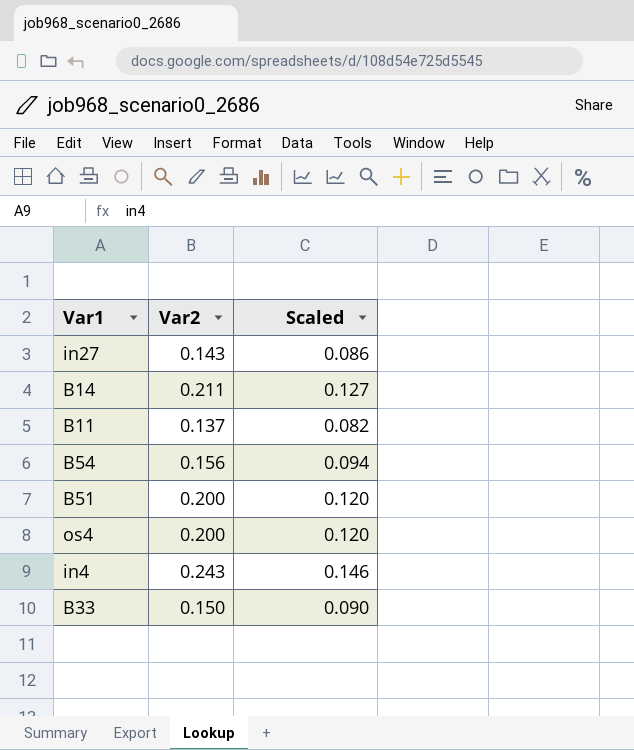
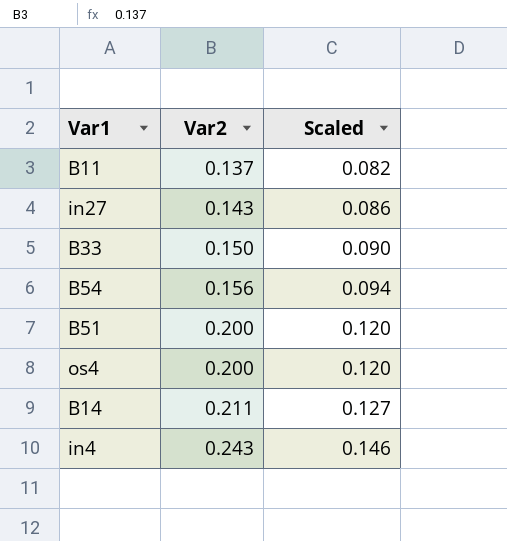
row order: none -> Var2 ascending

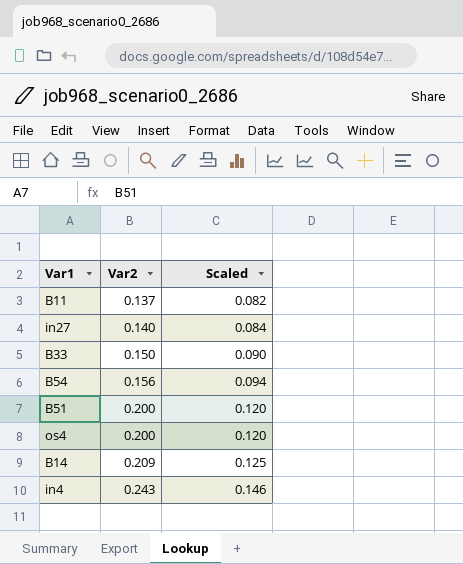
in27 | Var2: 0.143 -> 0.140
in27 | Scaled: 0.086 -> 0.084
B14 | Var2: 0.211 -> 0.209
B14 | Scaled: 0.127 -> 0.125

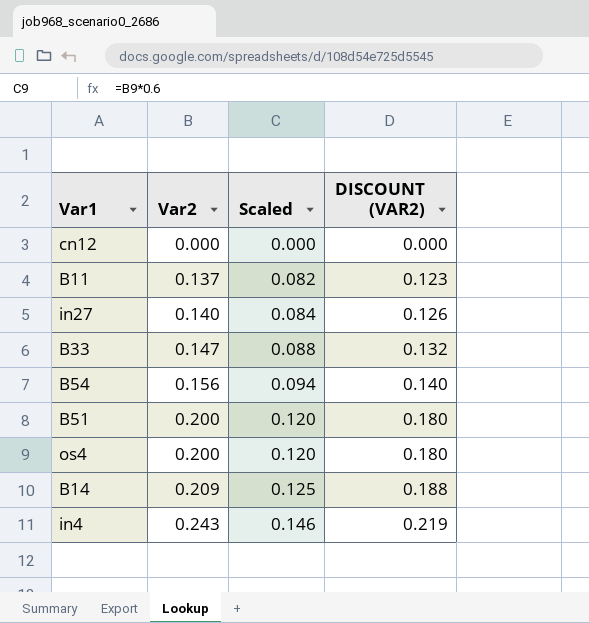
column DISCOUNT (VAR2) | formula: none -> [Var2] * 0.9
row cn12: none -> 0.000 | 0.000 | 0.000
B33 | Var2: 0.150 -> 0.147
B33 | Scaled: 0.090 -> 0.088

